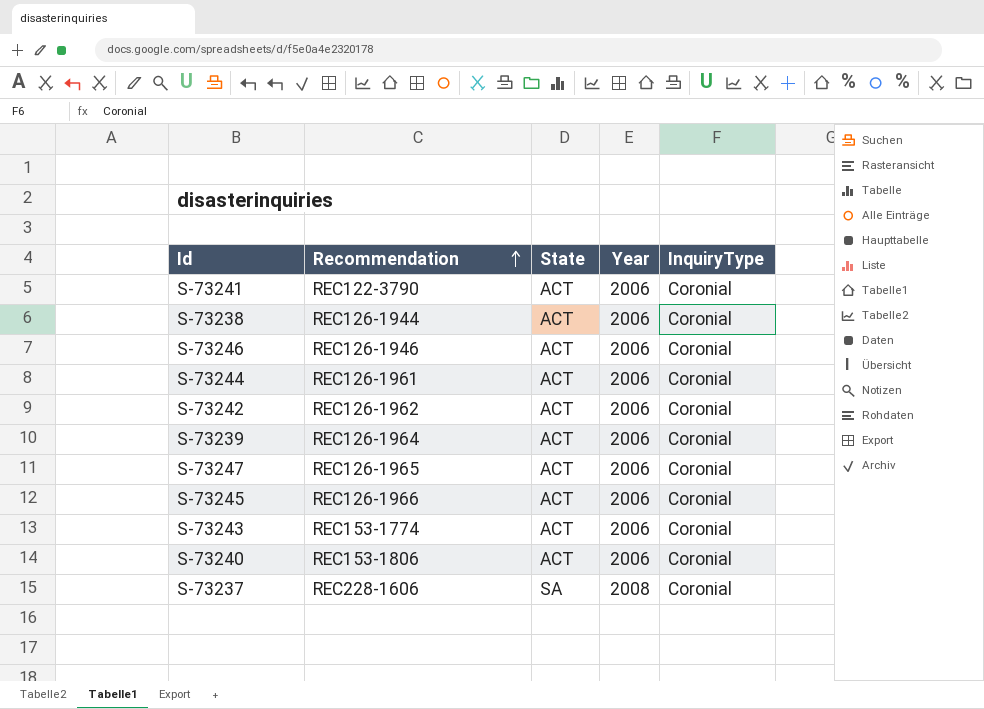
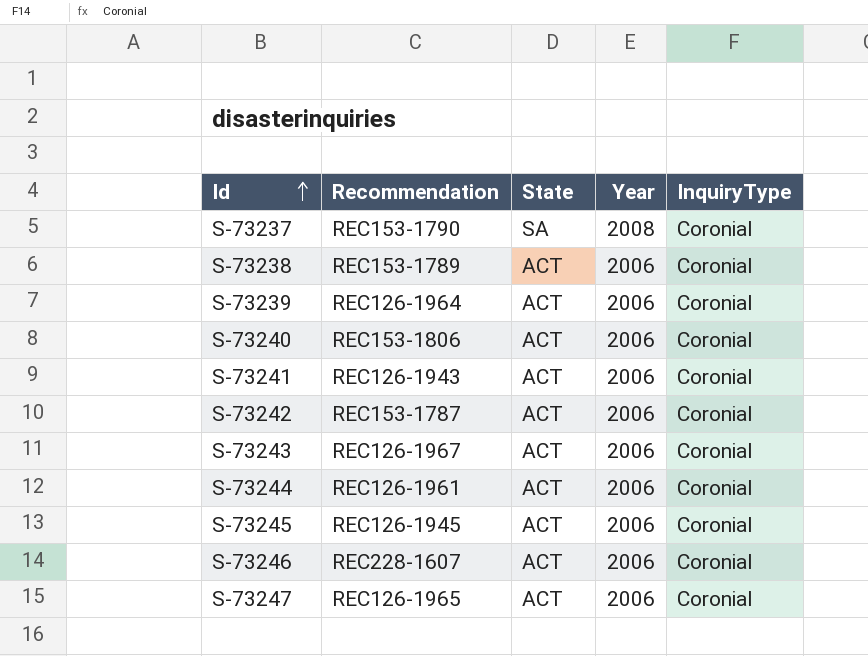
row order: Recommendation ascending -> Id ascending
S-73237 | Recommendation: REC228-1606 -> REC153-1790
S-73238 | Recommendation: REC126-1944 -> REC153-1789
S-73241 | Recommendation: REC122-3790 -> REC126-1943
S-73242 | Recommendation: REC126-1962 -> REC153-1787
S-73243 | Recommendation: REC153-1774 -> REC126-1967
S-73245 | Recommendation: REC126-1966 -> REC126-1945
S-73246 | Recommendation: REC126-1946 -> REC228-1607

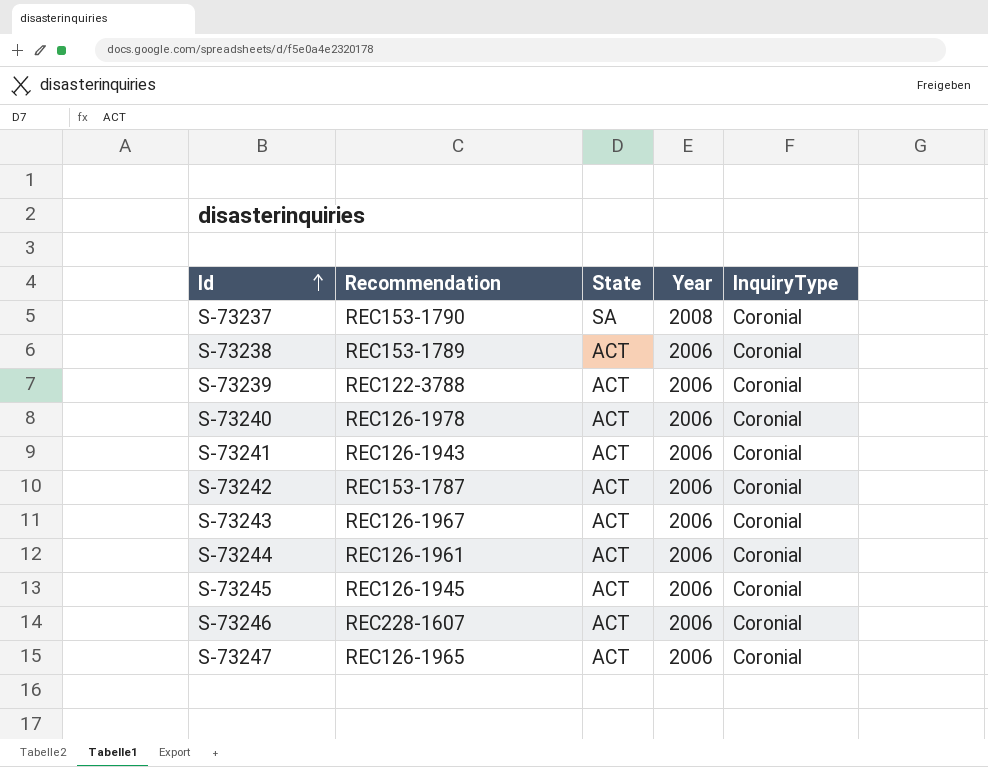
S-73239 | Recommendation: REC126-1964 -> REC122-3788
S-73240 | Recommendation: REC153-1806 -> REC126-1978

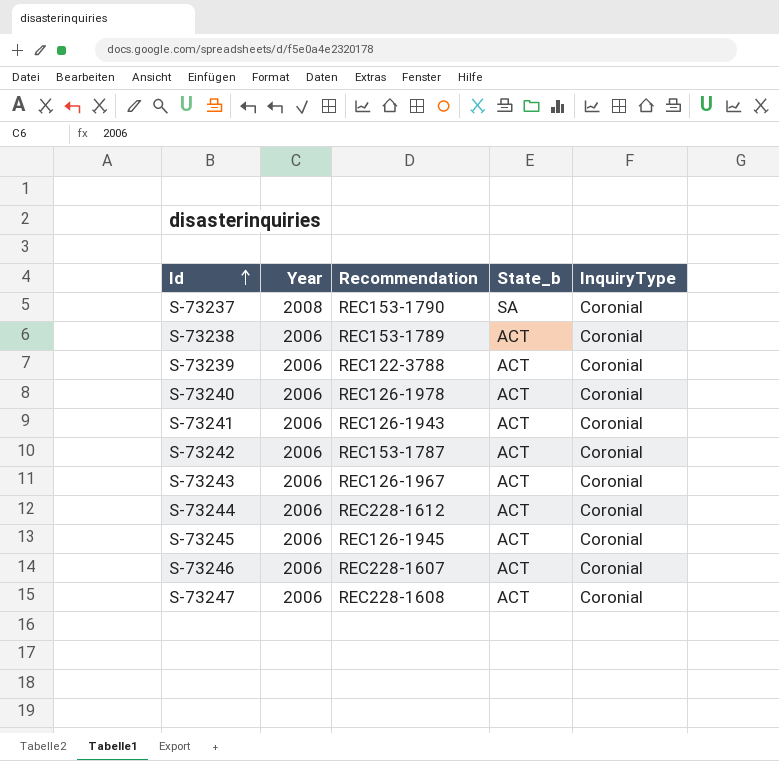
column Year | position: 4 -> 2
column name: State -> State_b
S-73244 | Recommendation: REC126-1961 -> REC228-1612
S-73247 | Recommendation: REC126-1965 -> REC228-1608

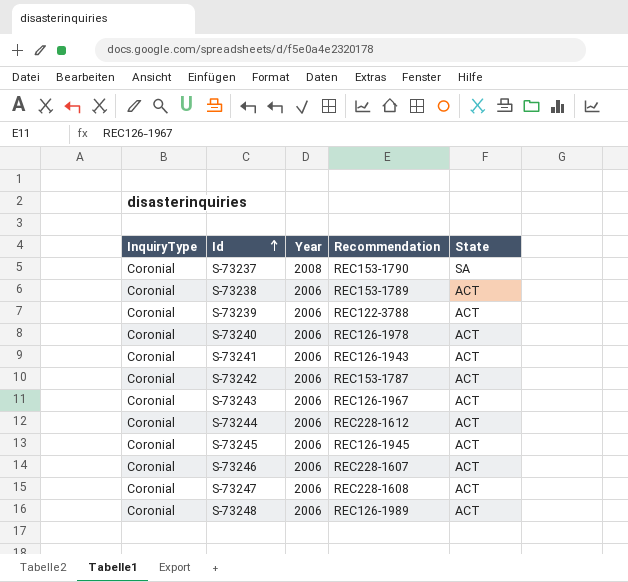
column InquiryType | position: 5 -> 1
column name: State_b -> State
row S-73248: none -> Coronial | 2006 | REC126-1989 | ACT

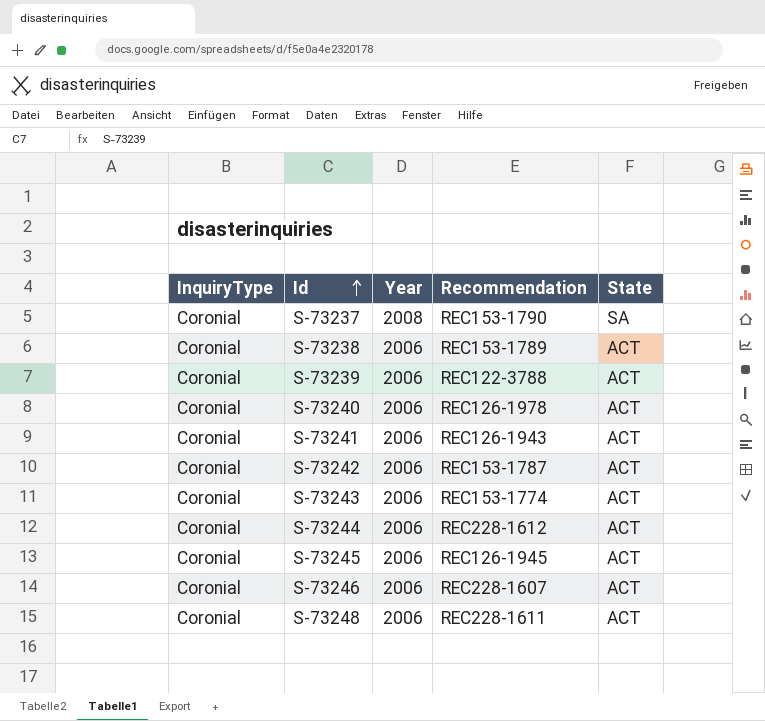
row S-73247: Coronial | 2006 | REC228-1608 | ACT -> none
S-73243 | Recommendation: REC126-1967 -> REC153-1774
S-73248 | Recommendation: REC126-1989 -> REC228-1611

